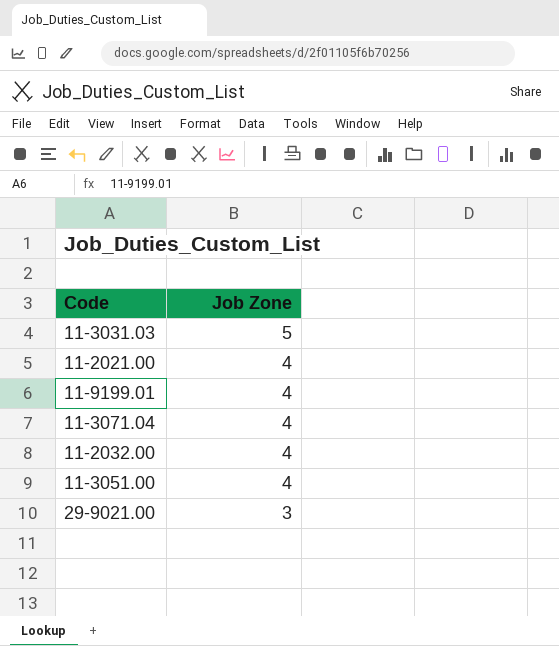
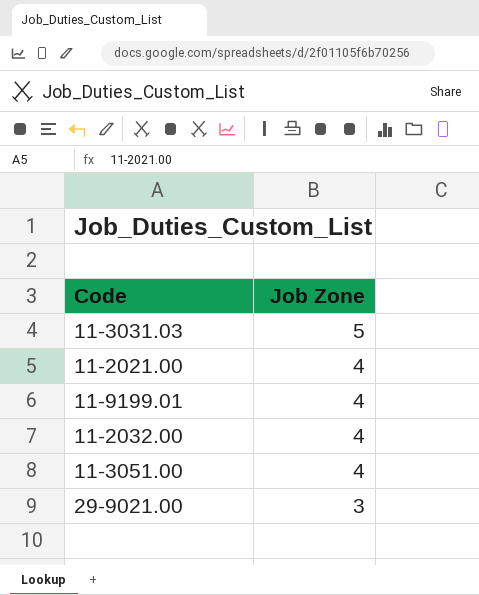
row 11-3071.04: 4 -> none

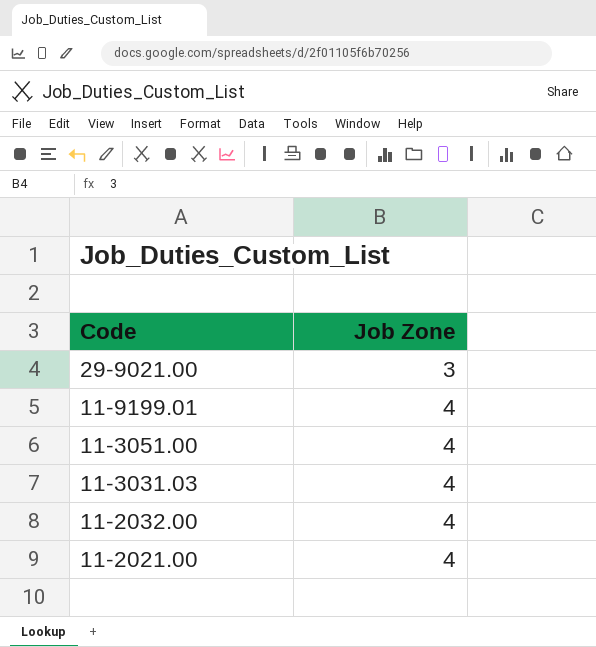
row order: Job Zone descending -> Code descending
11-3031.03 | Job Zone: 5 -> 4

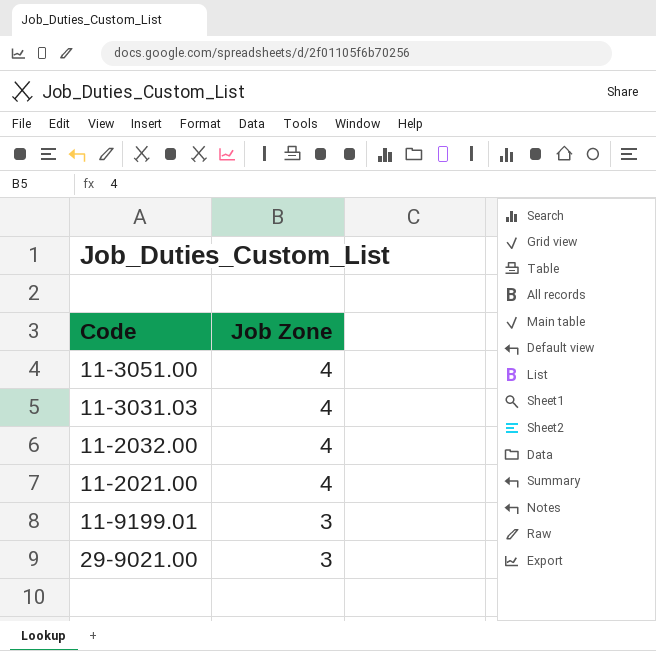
row order: Code descending -> Job Zone descending
11-9199.01 | Job Zone: 4 -> 3

